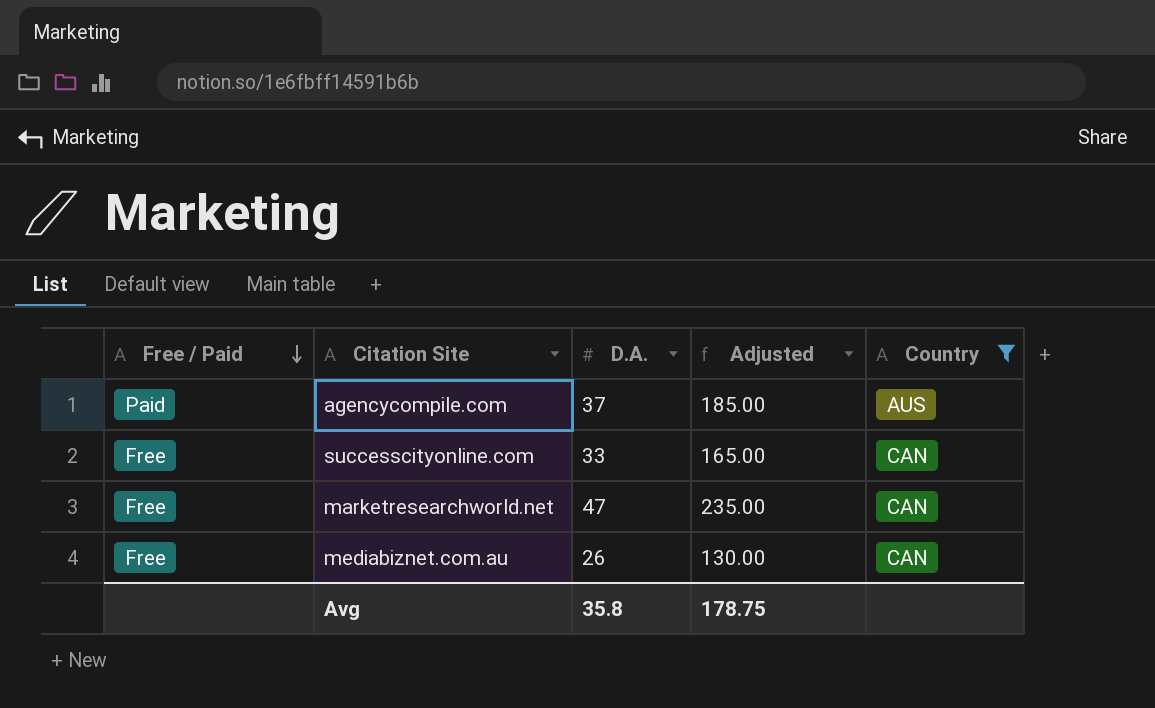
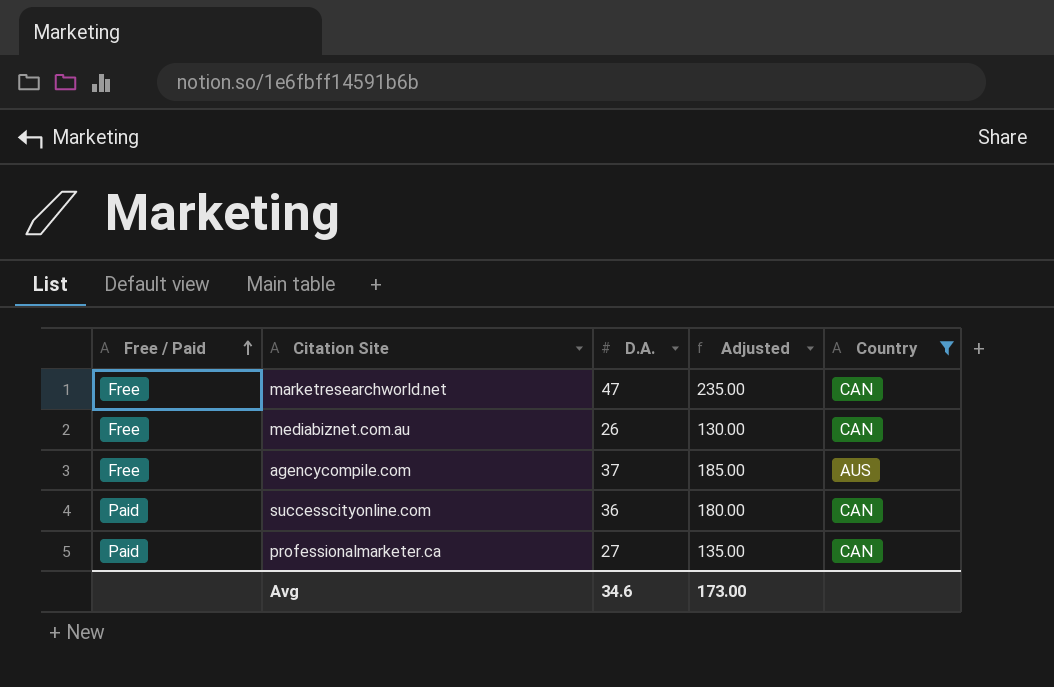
row order: Free / Paid descending -> Free / Paid ascending
agencycompile.com | Free / Paid: Paid -> Free
successcityonline.com | Free / Paid: Free -> Paid
successcityonline.com | D.A.: 33 -> 36
successcityonline.com | Adjusted: 165.00 -> 180.00
row professionalmarketer.ca: none -> Paid | 27 | 135.00 | CAN
Avg | D.A.: 35.8 -> 34.6
Avg | Adjusted: 178.75 -> 173.00

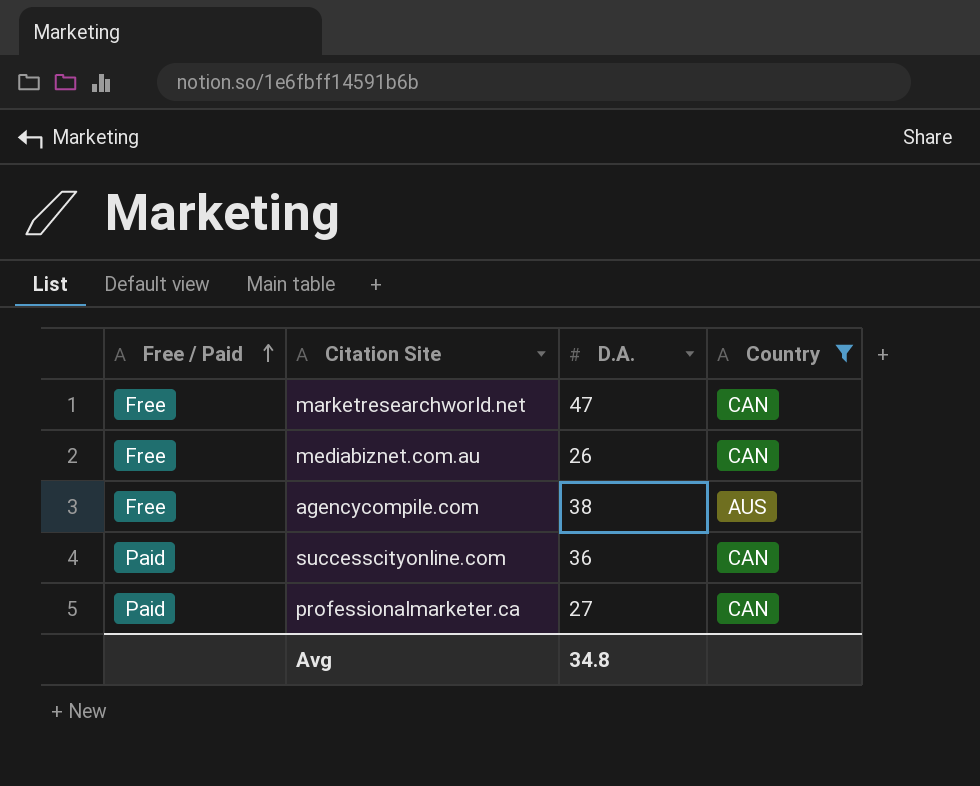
column Adjusted | formula: [D.A.] * 5 -> none
agencycompile.com | D.A.: 37 -> 38
Avg | D.A.: 34.6 -> 34.8

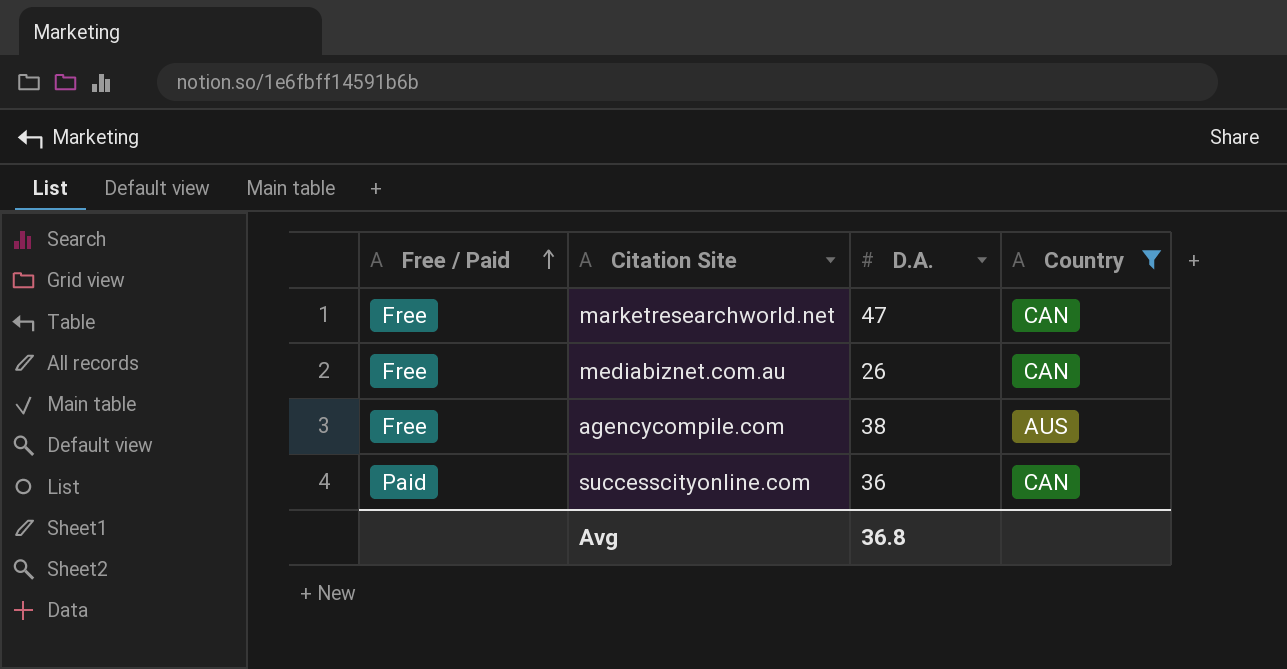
row professionalmarketer.ca: Paid | 27 | CAN -> none
Avg | D.A.: 34.8 -> 36.8

